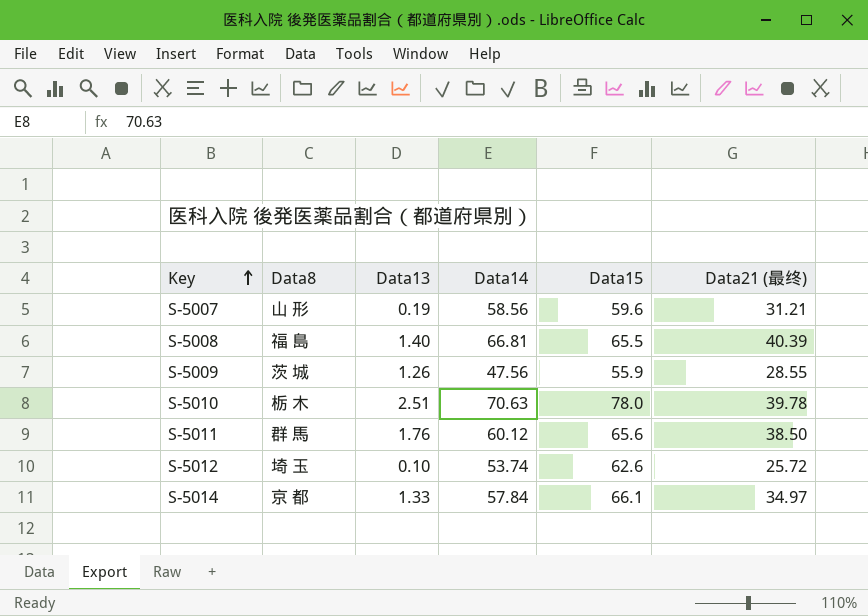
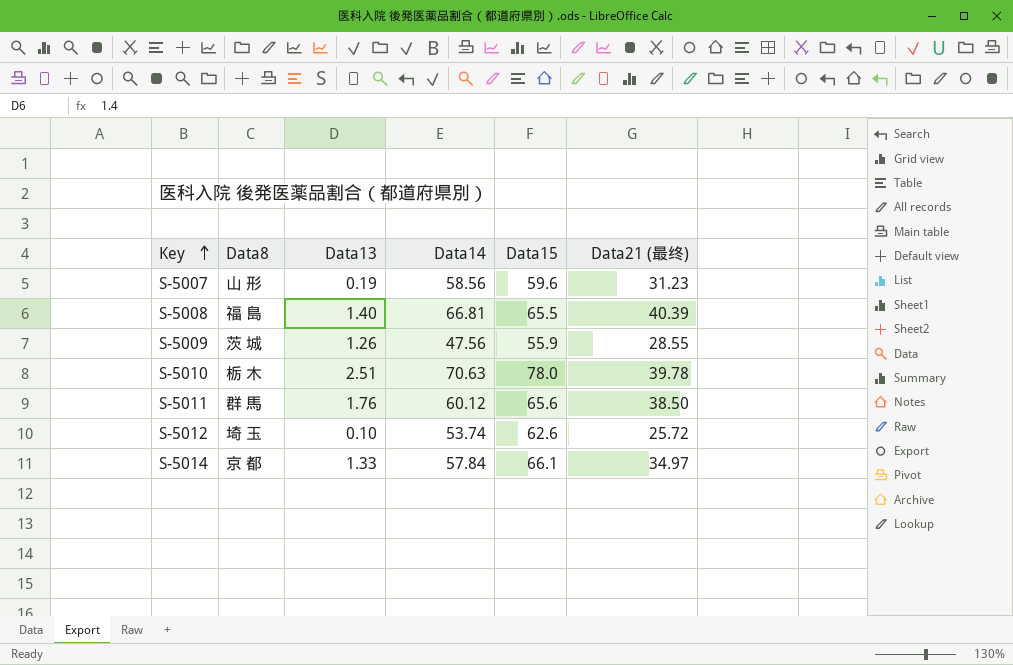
S-5007 | Data21 (最终): 31.21 -> 31.23

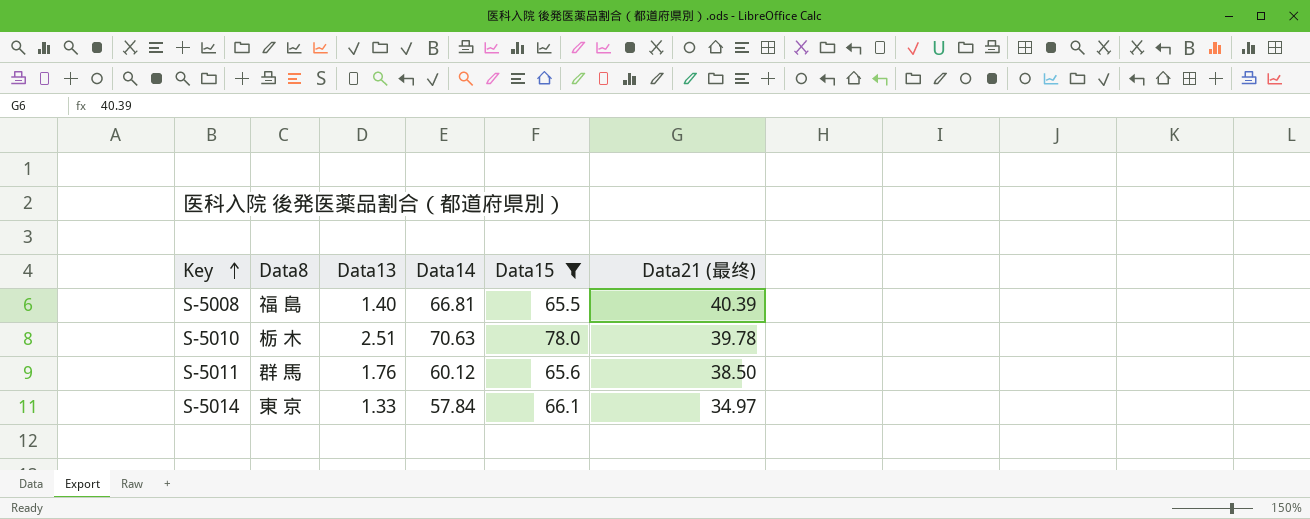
filter: none -> Data15 >= 65.5
S-5014 | Data8: 京 都 -> 東 京

